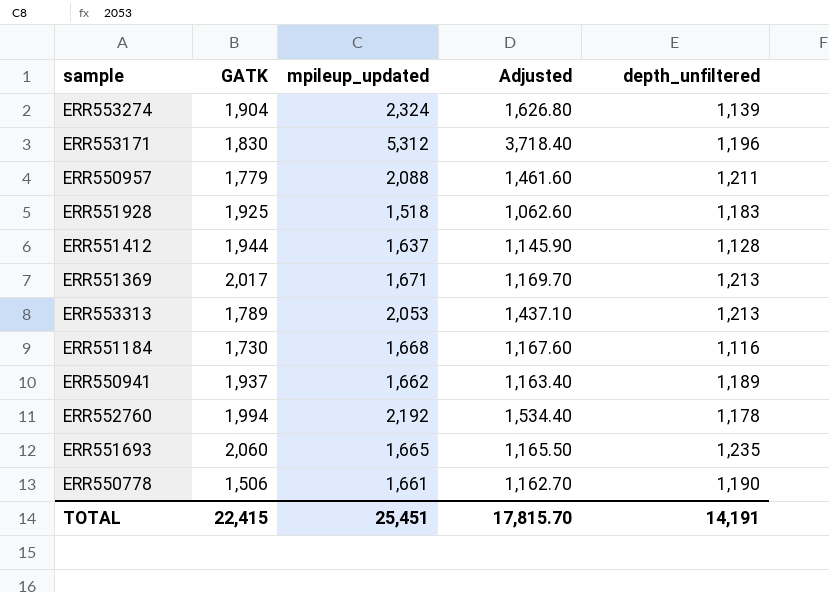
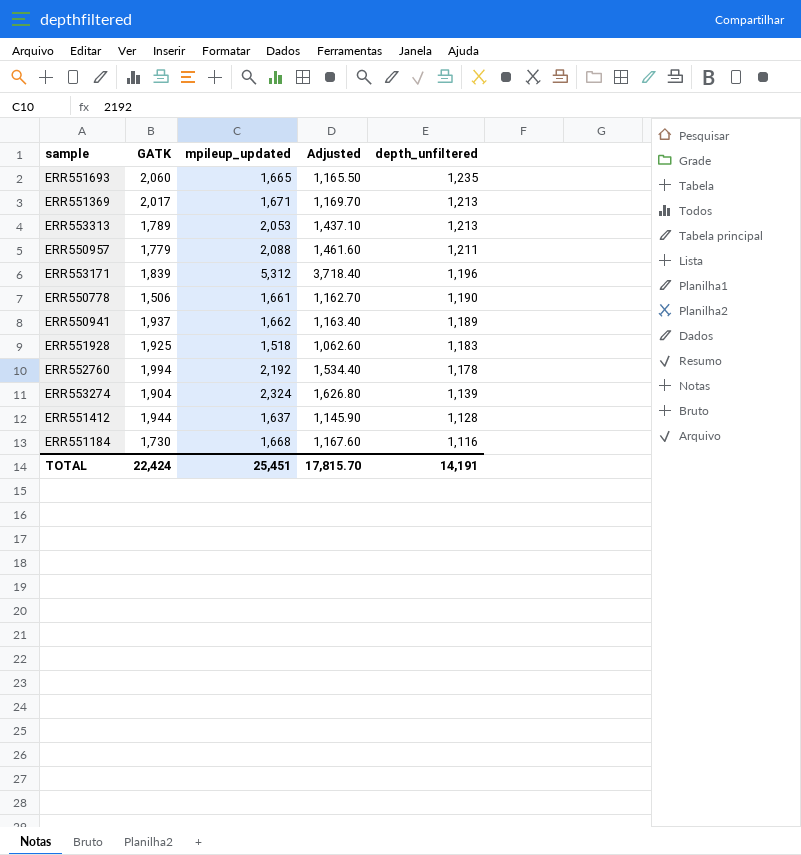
row order: none -> depth_unfiltered descending
ERR553171 | GATK: 1,830 -> 1,839
TOTAL | GATK: 22,415 -> 22,424

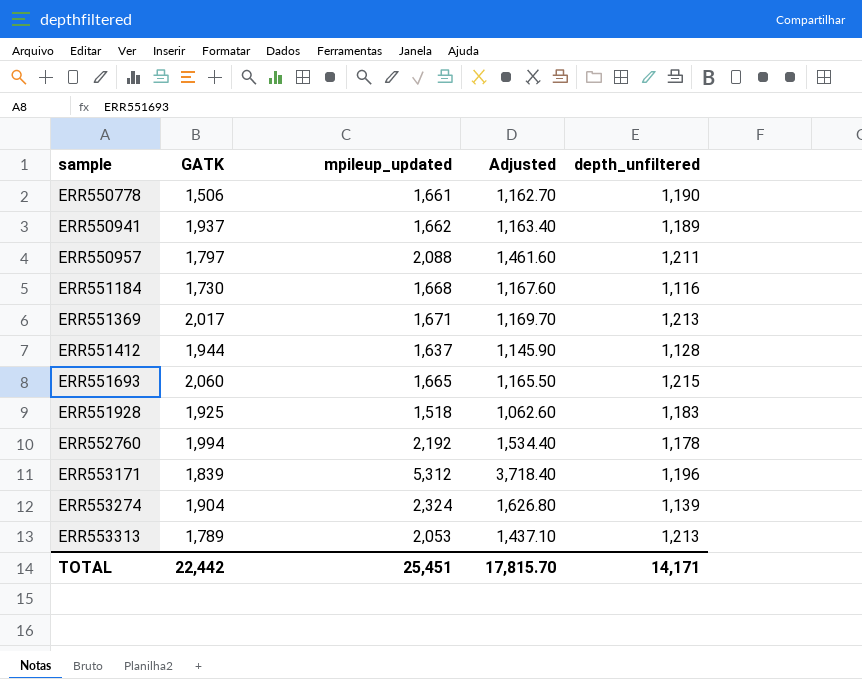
row order: depth_unfiltered descending -> sample ascending
ERR550957 | GATK: 1,779 -> 1,797
ERR551693 | depth_unfiltered: 1,235 -> 1,215
TOTAL | GATK: 22,424 -> 22,442
TOTAL | depth_unfiltered: 14,191 -> 14,171

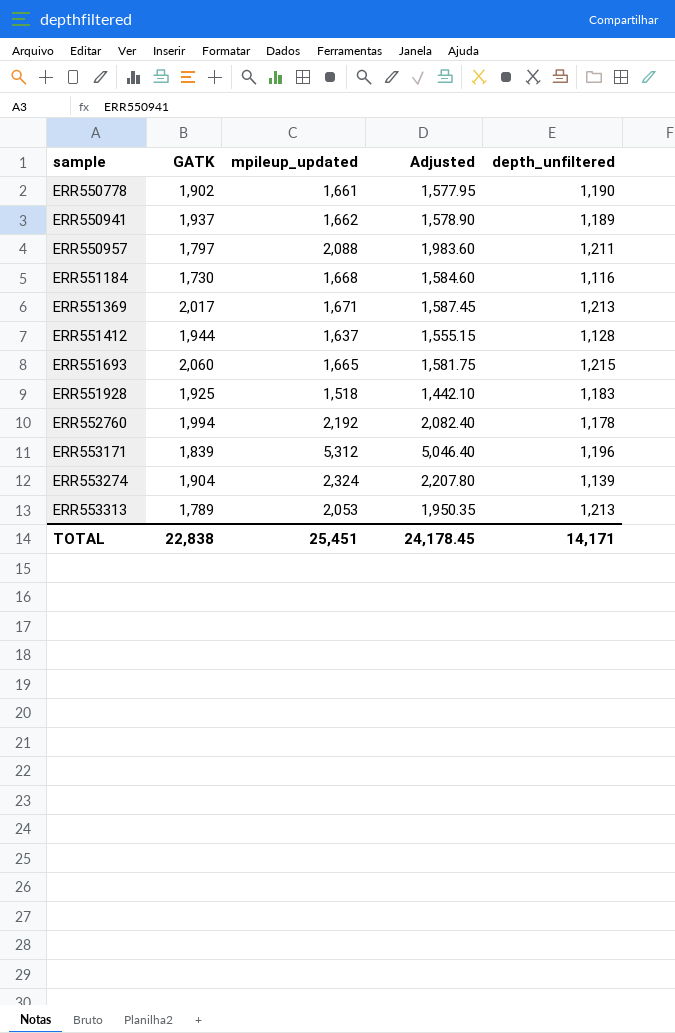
column Adjusted | formula: [mpileup_updated] * 0.7 -> [mpileup_updated] * 0.95
ERR550778 | GATK: 1,506 -> 1,902
TOTAL | GATK: 22,442 -> 22,838
TOTAL | Adjusted: 17,815.70 -> 24,178.45

